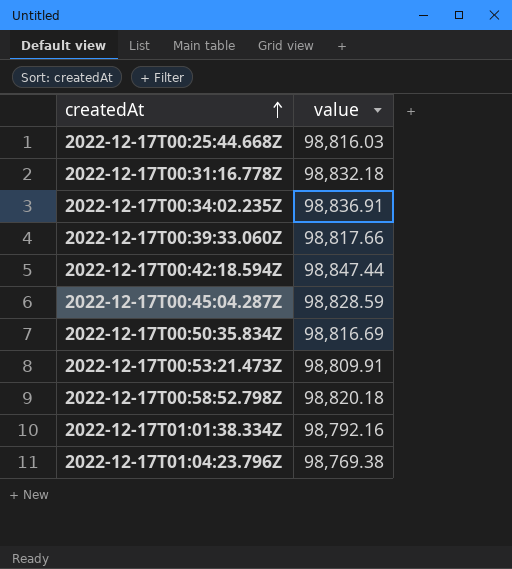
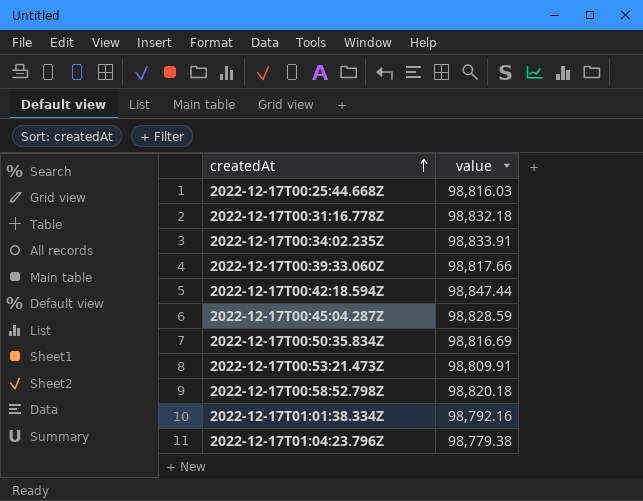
2022-12-17T00:34:02.235Z | value: 98,836.91 -> 98,833.91
2022-12-17T01:04:23.796Z | value: 98,769.38 -> 98,779.38

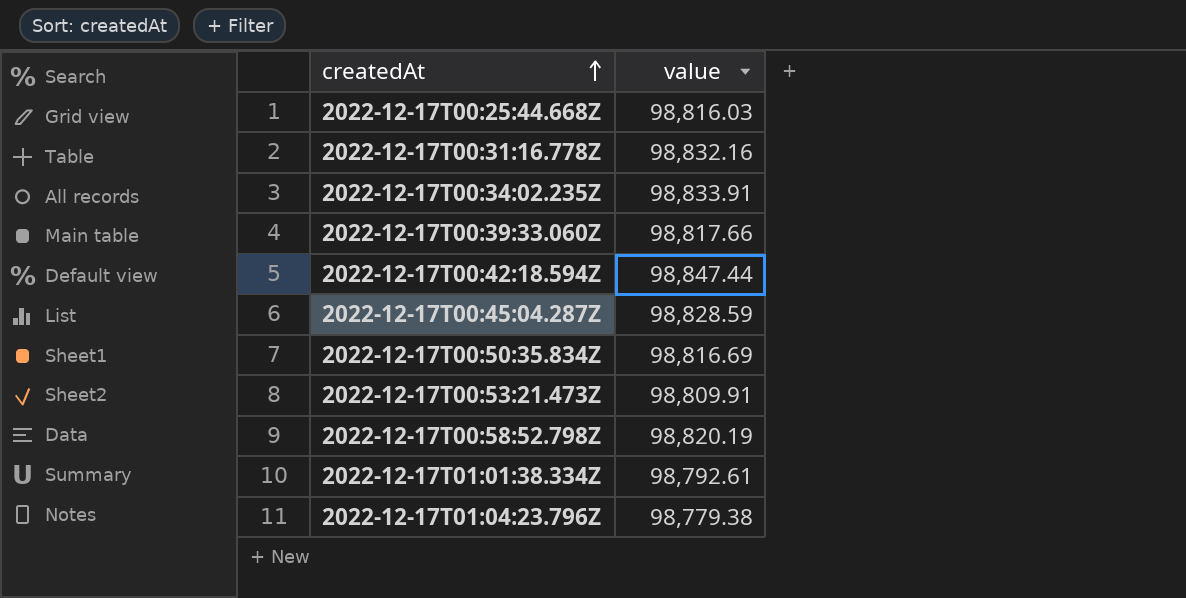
2022-12-17T00:31:16.778Z | value: 98,832.18 -> 98,832.16
2022-12-17T00:58:52.798Z | value: 98,820.18 -> 98,820.19
2022-12-17T01:01:38.334Z | value: 98,792.16 -> 98,792.61

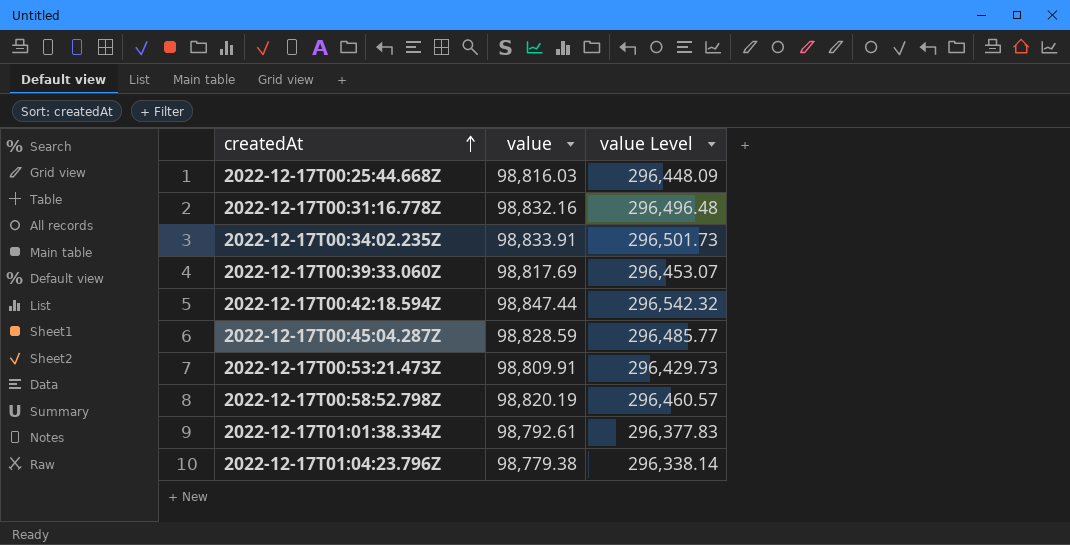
column value Level | formula: none -> [value] * 3
row 2022-12-17T00:50:35.834Z: 98,816.69 -> none
2022-12-17T00:39:33.060Z | value: 98,817.66 -> 98,817.69

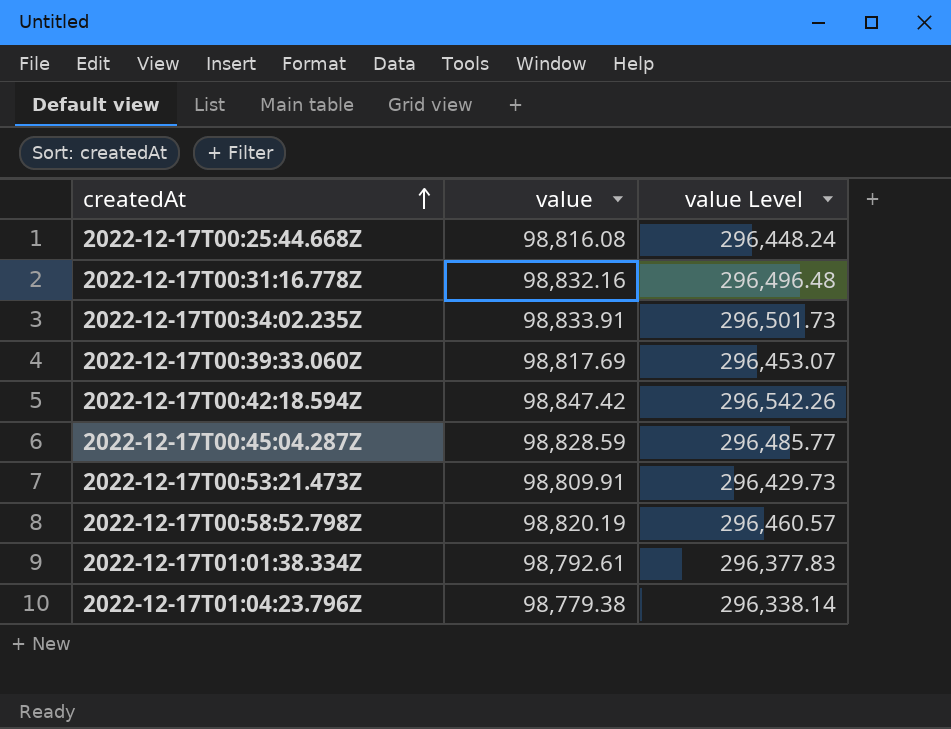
2022-12-17T00:25:44.668Z | value: 98,816.03 -> 98,816.08
2022-12-17T00:25:44.668Z | value Level: 296,448.09 -> 296,448.24
2022-12-17T00:42:18.594Z | value: 98,847.44 -> 98,847.42
2022-12-17T00:42:18.594Z | value Level: 296,542.32 -> 296,542.26

